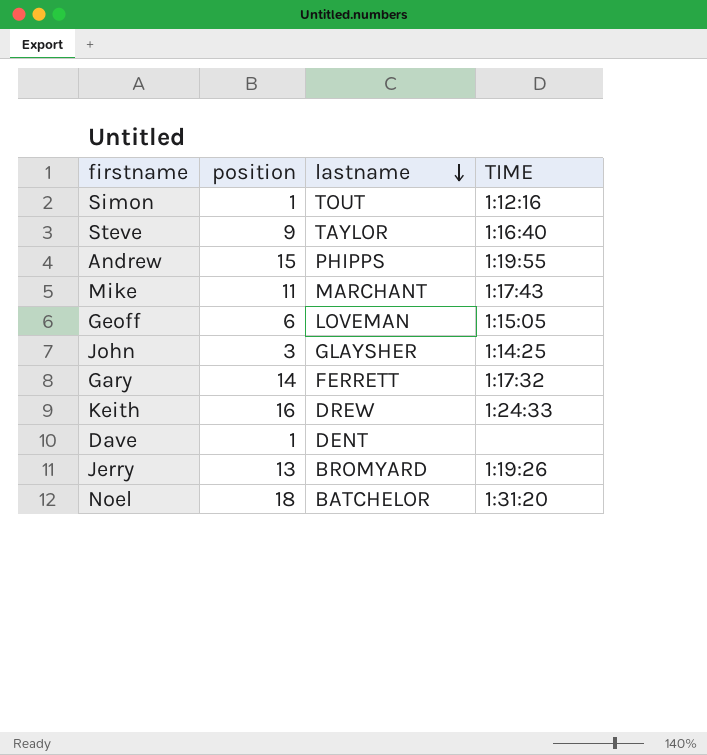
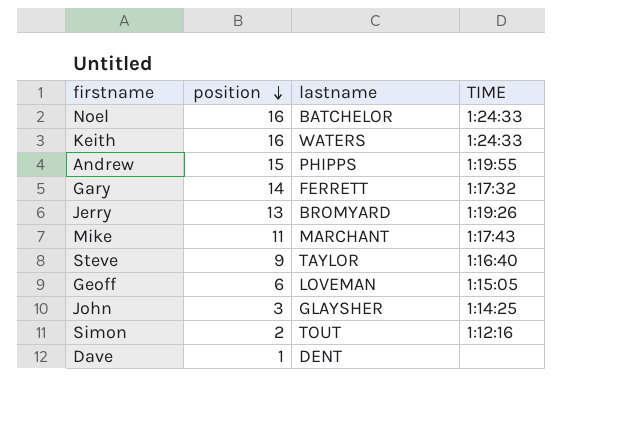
row order: lastname descending -> position descending
Noel | position: 18 -> 16
Noel | TIME: 1:31:20 -> 1:24:33
Keith | lastname: DREW -> WATERS
Simon | position: 1 -> 2

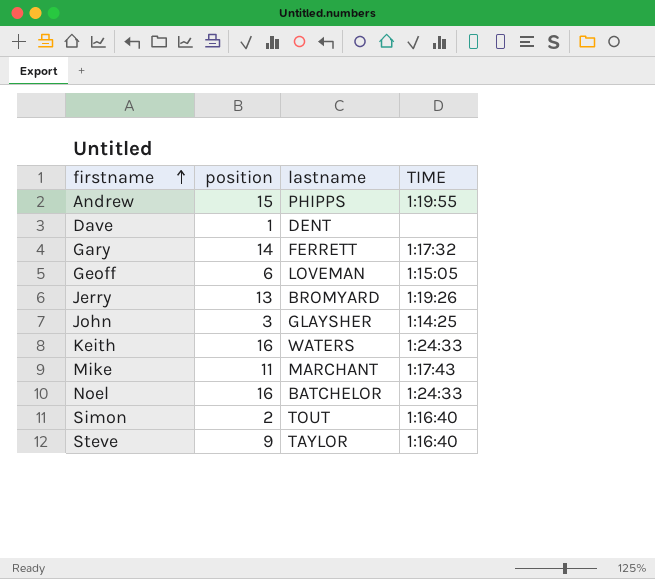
row order: position descending -> firstname ascending
Simon | TIME: 1:12:16 -> 1:16:40

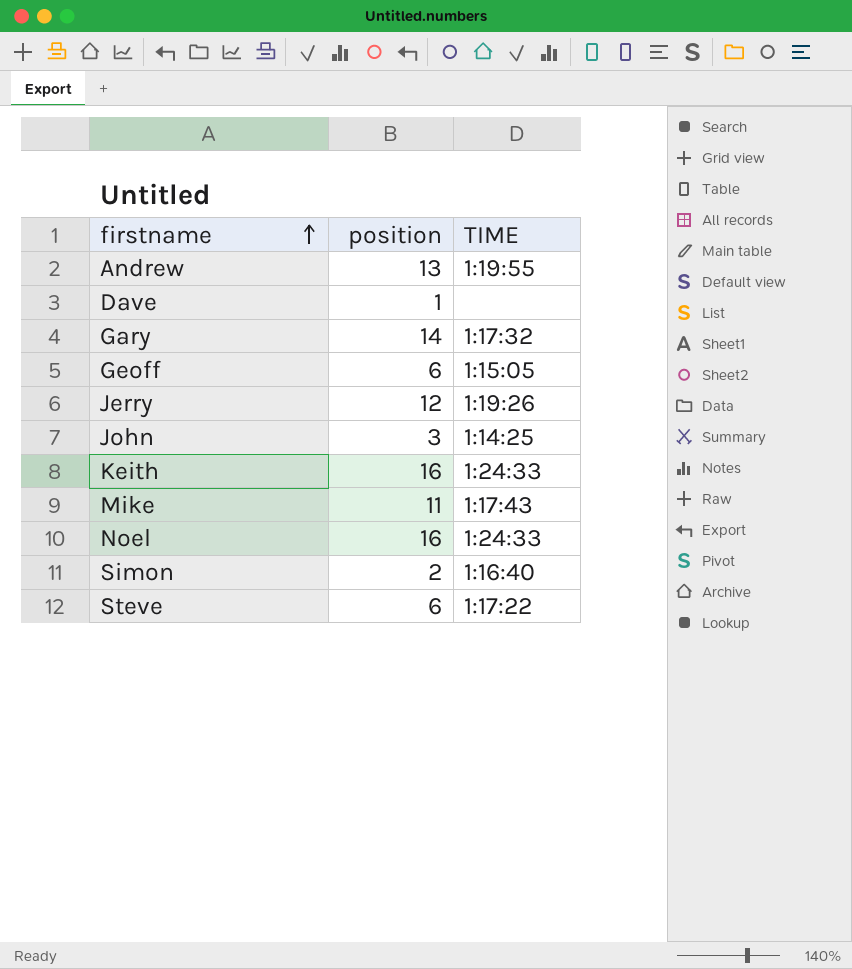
column lastname | position: 3 -> none
Andrew | position: 15 -> 13
Jerry | position: 13 -> 12
Steve | position: 9 -> 6
Steve | TIME: 1:16:40 -> 1:17:22

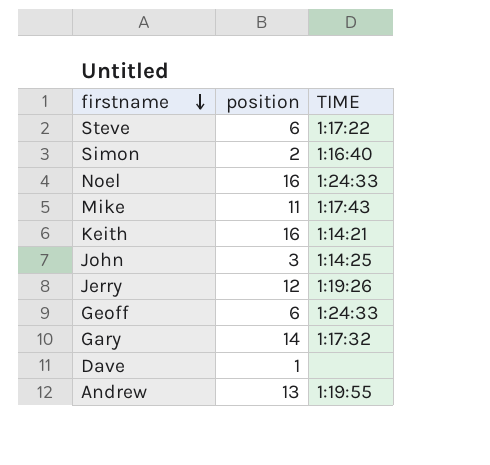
row order: firstname ascending -> firstname descending
Keith | TIME: 1:24:33 -> 1:14:21
Geoff | TIME: 1:15:05 -> 1:24:33

